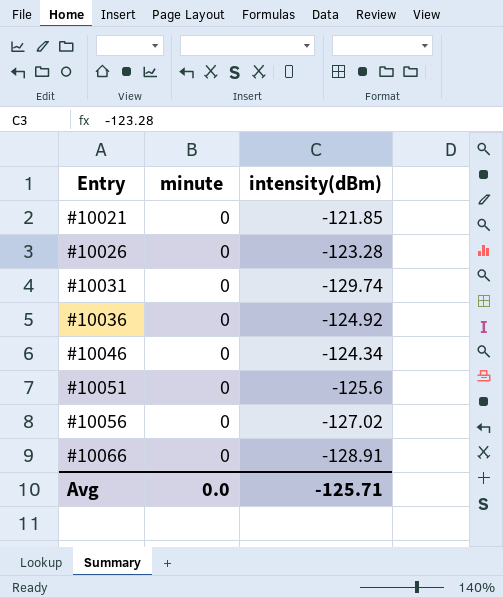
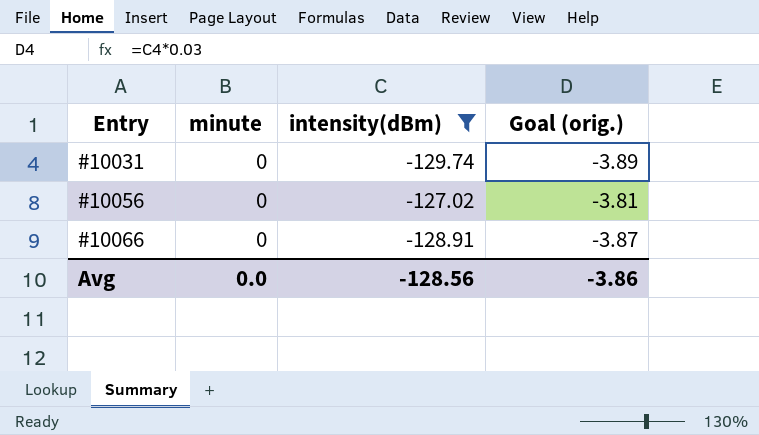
filter: none -> intensity(dBm) <= -127.02
column Goal (orig.) | formula: none -> [intensity(dBm)] * 0.03
Avg | intensity(dBm): -125.71 -> -128.56

